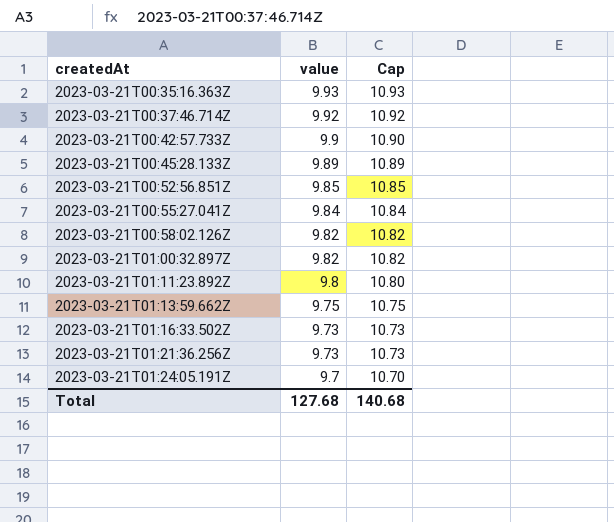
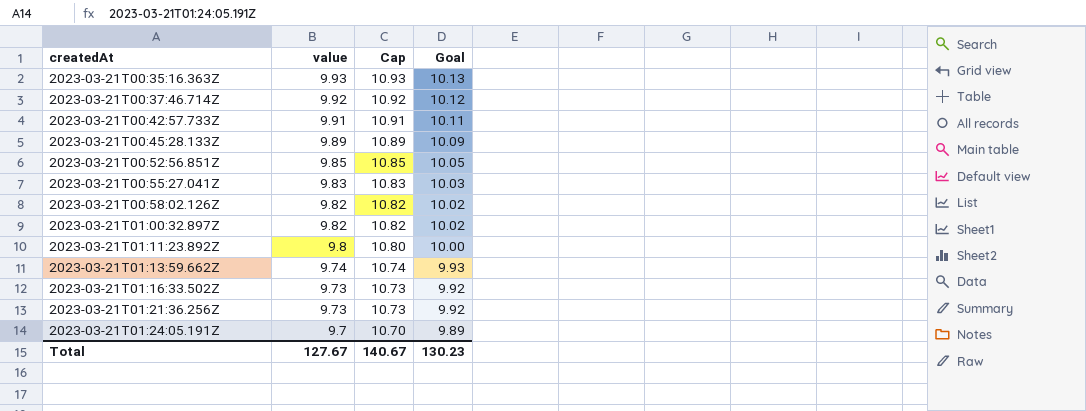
column Goal | formula: none -> [value] * 1.02
2023-03-21T00:42:57.733Z | value: 9.9 -> 9.91
2023-03-21T00:42:57.733Z | Cap: 10.90 -> 10.91
2023-03-21T00:55:27.041Z | value: 9.84 -> 9.83
2023-03-21T00:55:27.041Z | Cap: 10.84 -> 10.83
2023-03-21T01:13:59.662Z | value: 9.75 -> 9.74
2023-03-21T01:13:59.662Z | Cap: 10.75 -> 10.74
Total | value: 127.68 -> 127.67
Total | Cap: 140.68 -> 140.67

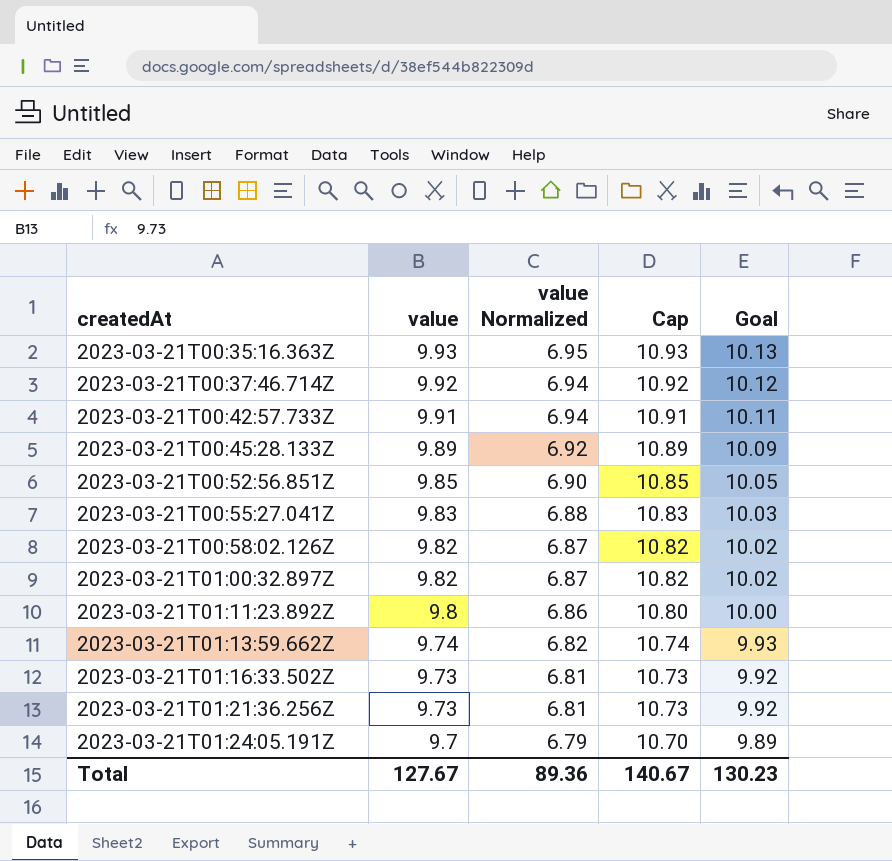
column value Normalized | formula: none -> [value] * 0.7

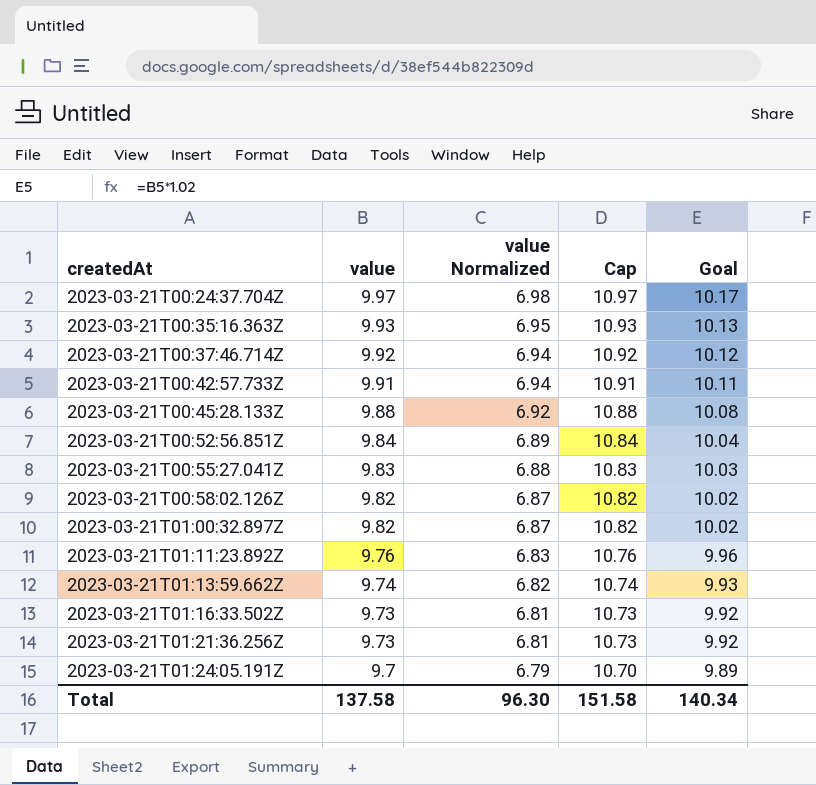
row 2023-03-21T00:24:37.704Z: none -> 9.97 | 6.98 | 10.97 | 10.17
2023-03-21T00:45:28.133Z | value: 9.89 -> 9.88
2023-03-21T00:45:28.133Z | Cap: 10.89 -> 10.88
2023-03-21T00:45:28.133Z | Goal: 10.09 -> 10.08
2023-03-21T00:52:56.851Z | value: 9.85 -> 9.84
2023-03-21T00:52:56.851Z | value Normalized: 6.90 -> 6.89
2023-03-21T00:52:56.851Z | Cap: 10.85 -> 10.84
2023-03-21T00:52:56.851Z | Goal: 10.05 -> 10.04
2023-03-21T01:11:23.892Z | value: 9.8 -> 9.76
2023-03-21T01:11:23.892Z | value Normalized: 6.86 -> 6.83
2023-03-21T01:11:23.892Z | Cap: 10.80 -> 10.76
2023-03-21T01:11:23.892Z | Goal: 10.00 -> 9.96
Total | value: 127.67 -> 137.58
Total | value Normalized: 89.36 -> 96.30
Total | Cap: 140.67 -> 151.58
Total | Goal: 130.23 -> 140.34

